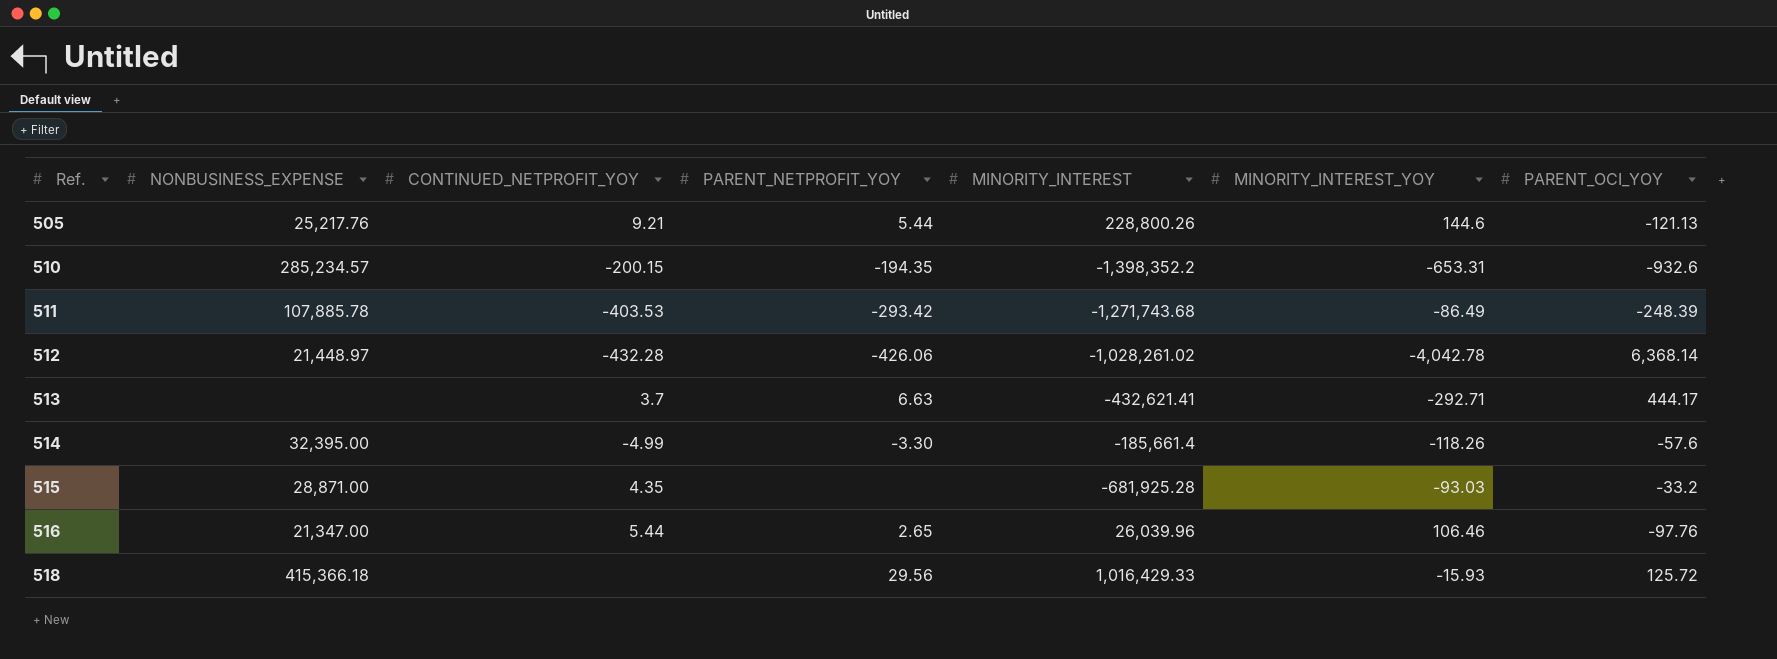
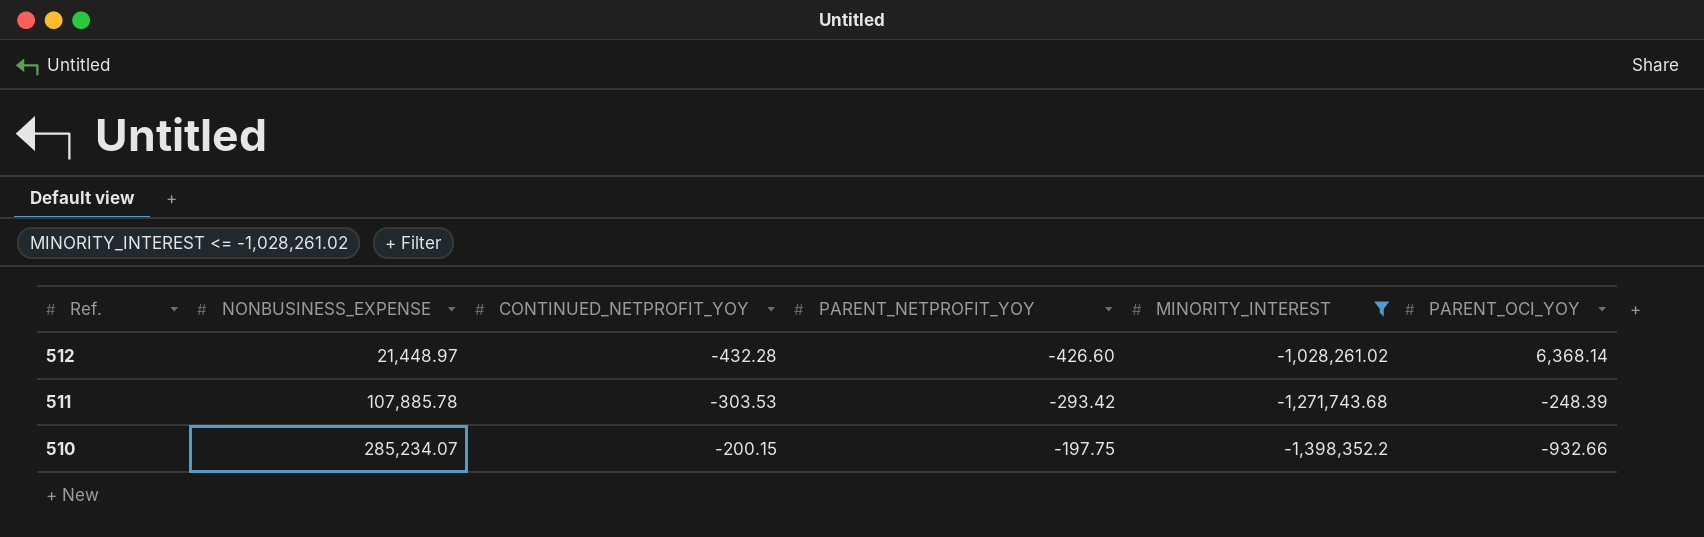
filter: none -> MINORITY_INTEREST <= -1,028,261.02
row order: Ref. ascending -> Ref. descending
column MINORITY_INTEREST_YOY | position: 6 -> none
512 | PARENT_NETPROFIT_YOY: -426.06 -> -426.60
511 | CONTINUED_NETPROFIT_YOY: -403.53 -> -303.53
510 | NONBUSINESS_EXPENSE: 285,234.57 -> 285,234.07
510 | PARENT_NETPROFIT_YOY: -194.35 -> -197.75
510 | PARENT_OCI_YOY: -932.6 -> -932.66

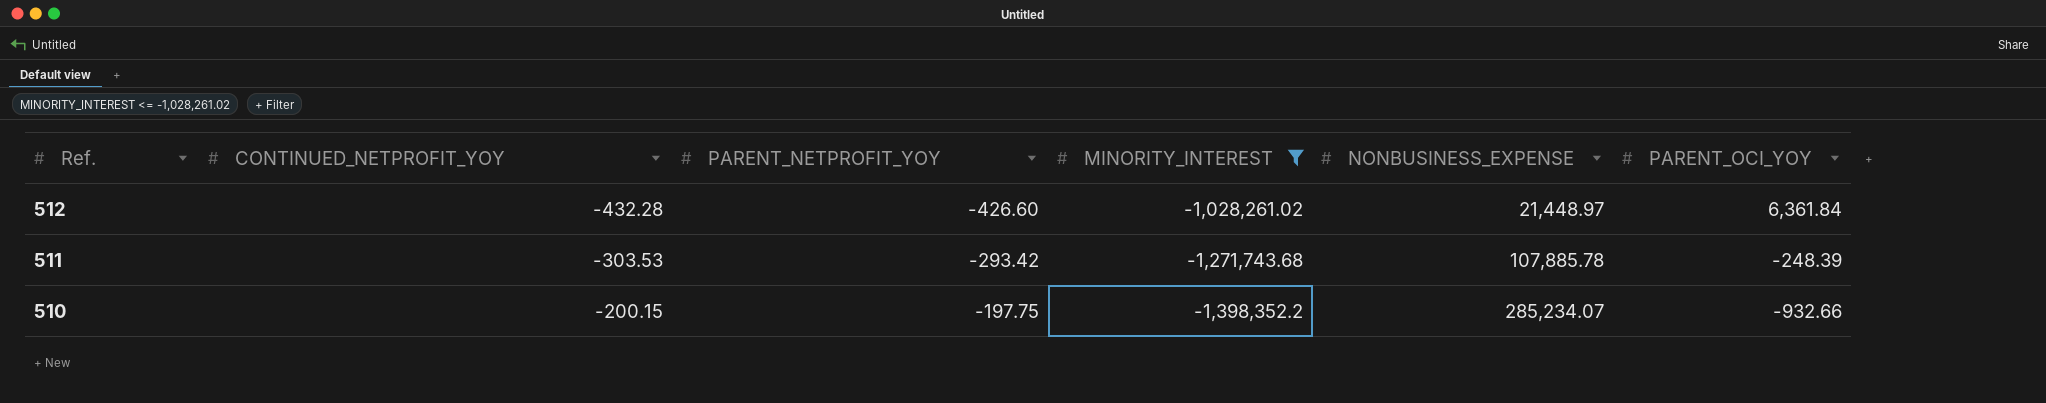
column NONBUSINESS_EXPENSE | position: 2 -> 5
512 | PARENT_OCI_YOY: 6,368.14 -> 6,361.84

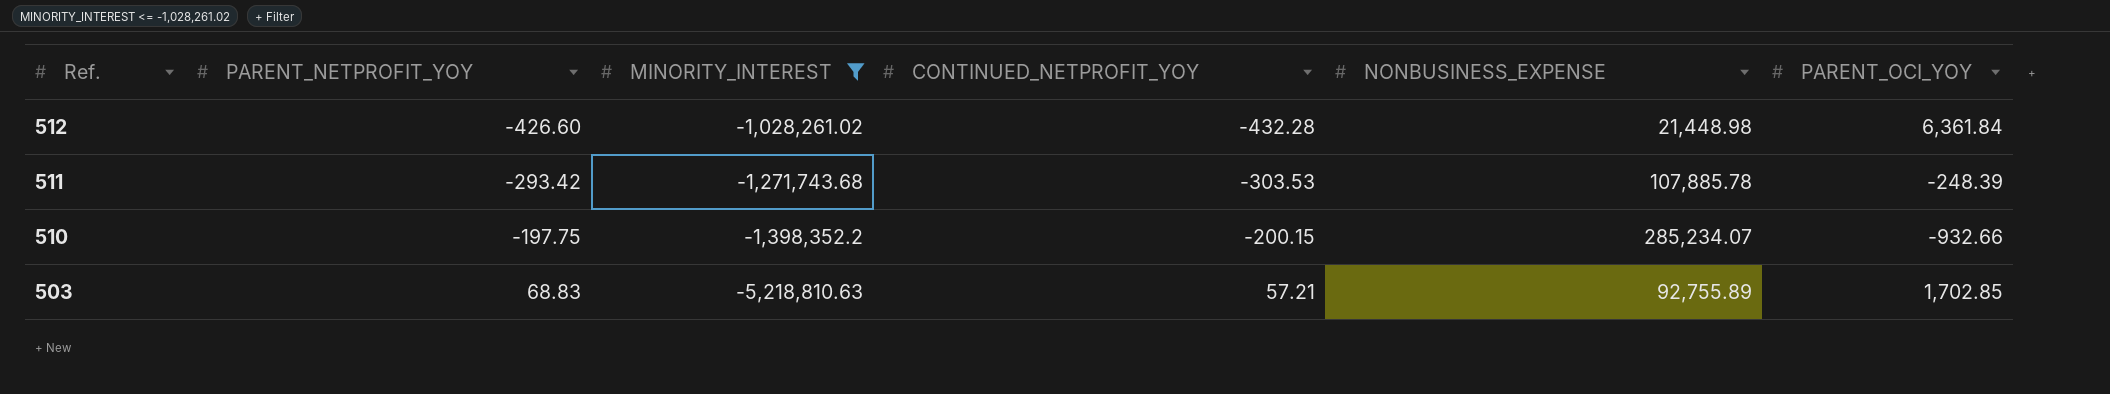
column CONTINUED_NETPROFIT_YOY | position: 2 -> 4
512 | NONBUSINESS_EXPENSE: 21,448.97 -> 21,448.98
row 503: none -> 68.83 | -5,218,810.63 | 57.21 | 92,755.89 | 1,702.85

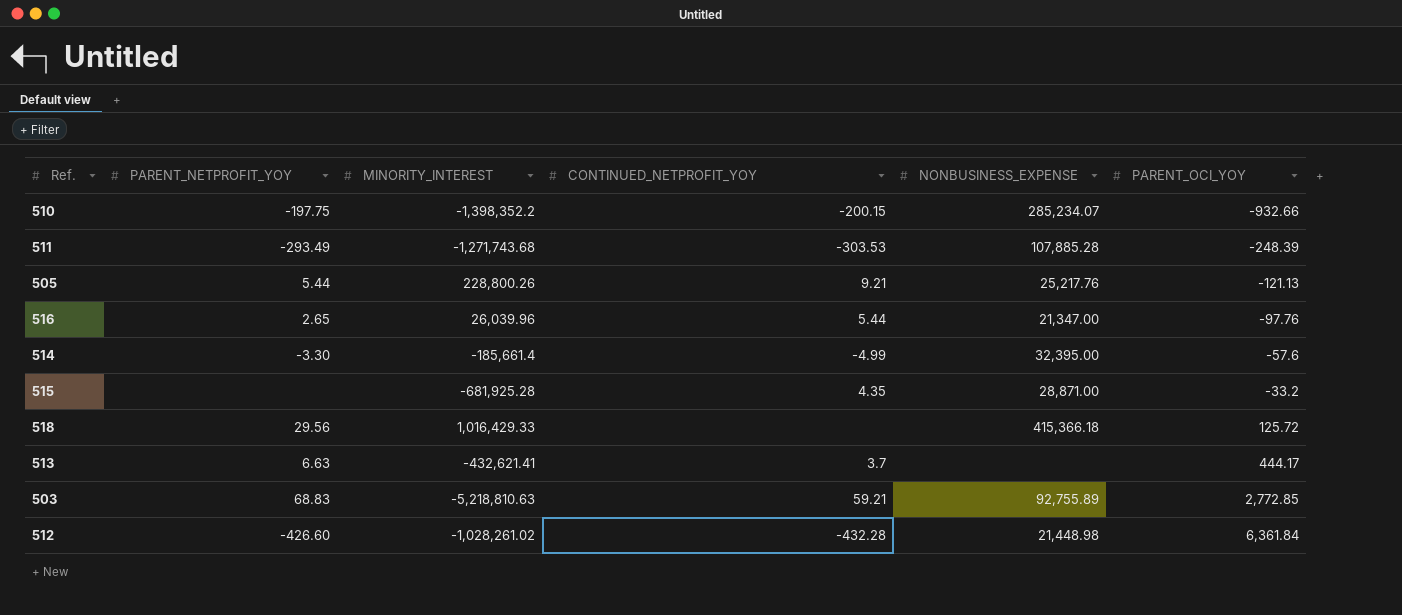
filter: MINORITY_INTEREST <= -1,028,261.02 -> none
row order: Ref. descending -> PARENT_OCI_YOY ascending
511 | PARENT_NETPROFIT_YOY: -293.42 -> -293.49
511 | NONBUSINESS_EXPENSE: 107,885.78 -> 107,885.28
503 | CONTINUED_NETPROFIT_YOY: 57.21 -> 59.21
503 | PARENT_OCI_YOY: 1,702.85 -> 2,772.85

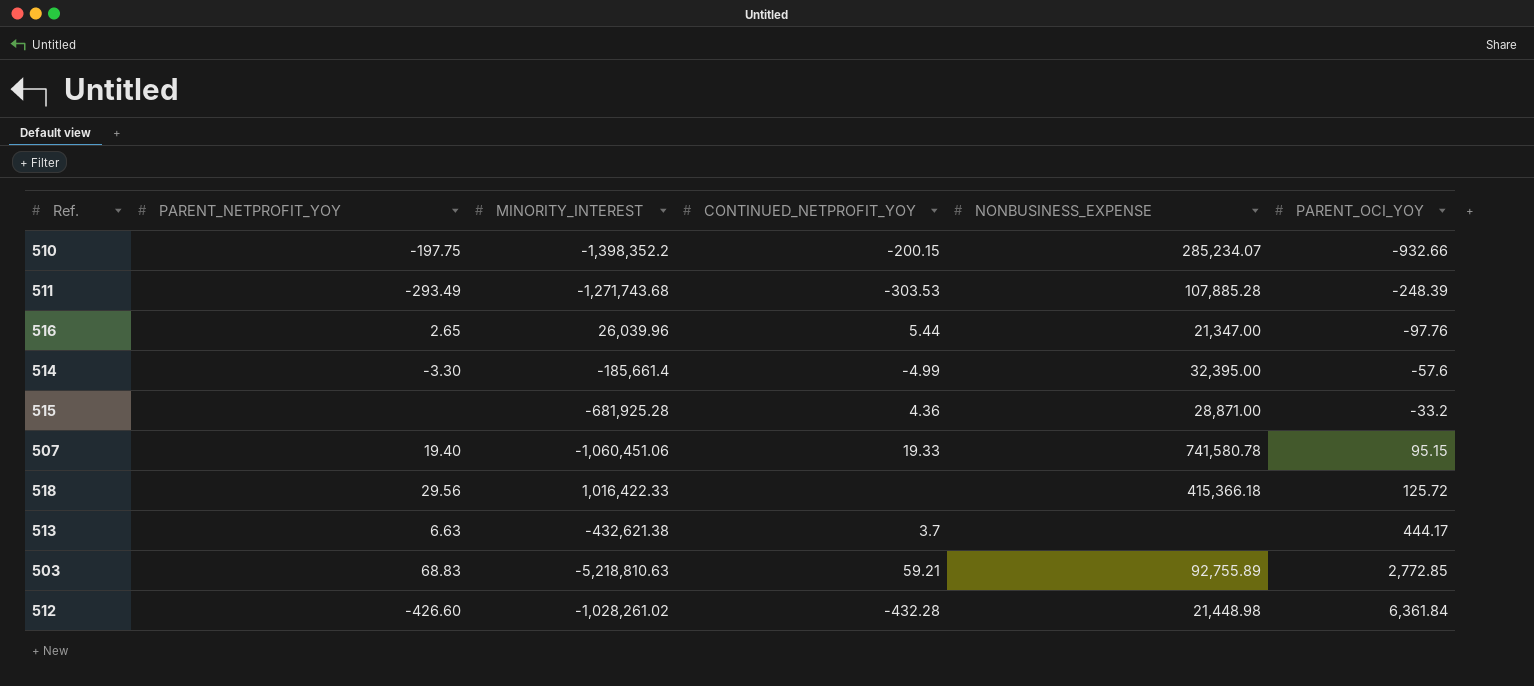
row 505: 5.44 | 228,800.26 | 9.21 | 25,217.76 | -121.13 -> none
515 | CONTINUED_NETPROFIT_YOY: 4.35 -> 4.36
row 507: none -> 19.40 | -1,060,451.06 | 19.33 | 741,580.78 | 95.15
518 | MINORITY_INTEREST: 1,016,429.33 -> 1,016,422.33
513 | MINORITY_INTEREST: -432,621.41 -> -432,621.38

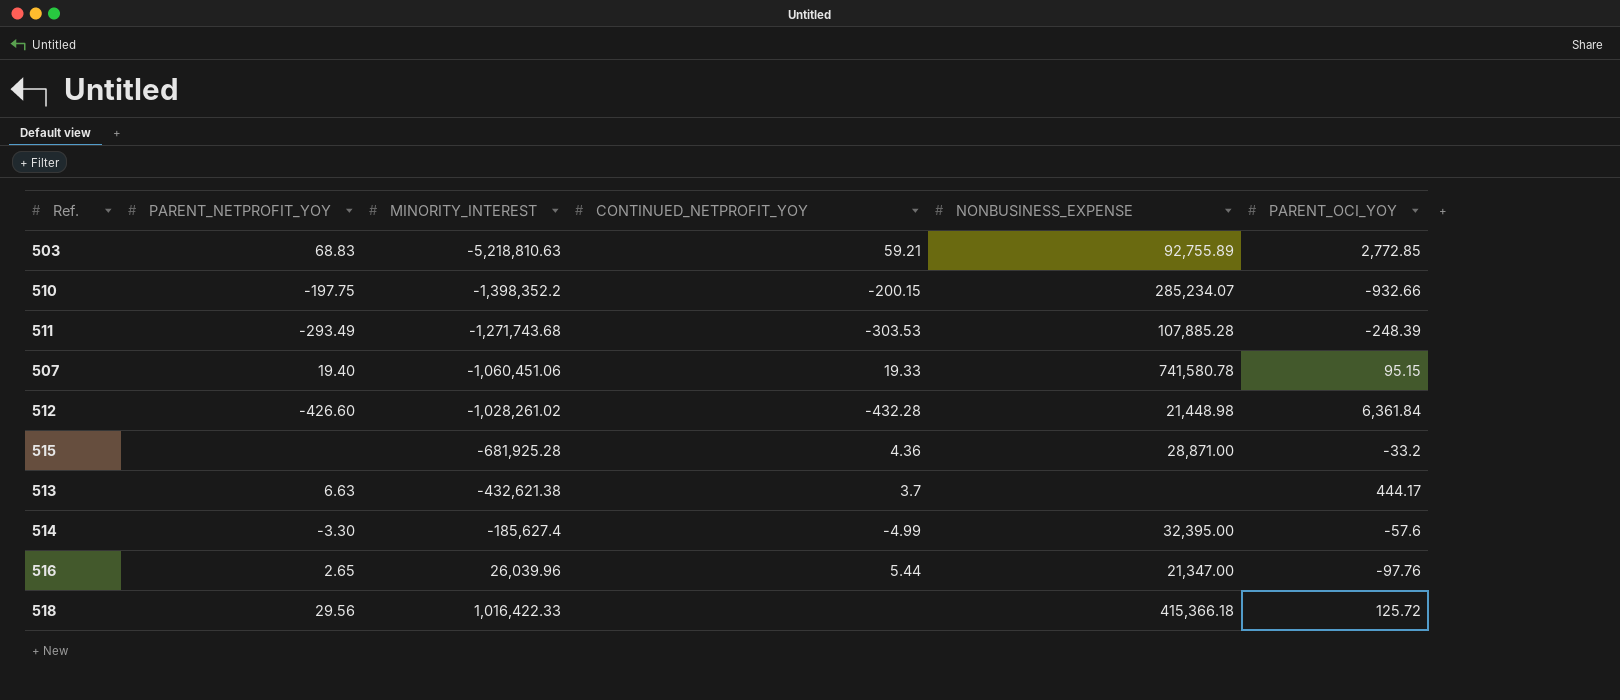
row order: PARENT_OCI_YOY ascending -> MINORITY_INTEREST ascending
514 | MINORITY_INTEREST: -185,661.4 -> -185,627.4

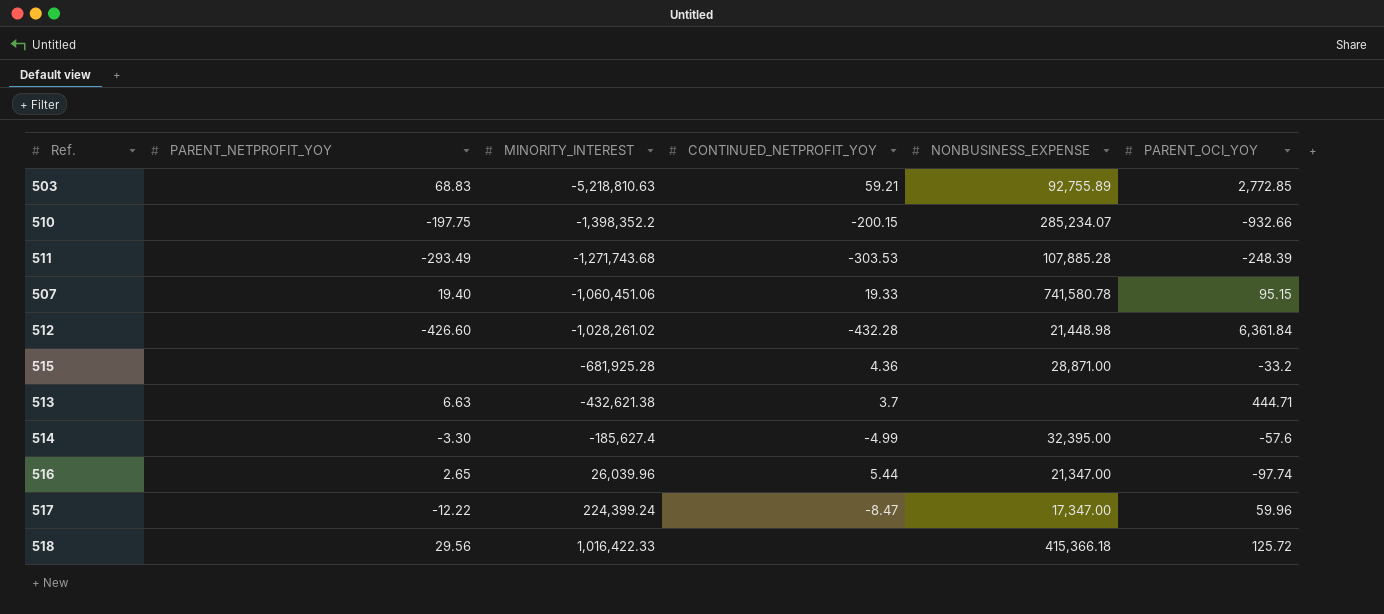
513 | PARENT_OCI_YOY: 444.17 -> 444.71
516 | PARENT_OCI_YOY: -97.76 -> -97.74
row 517: none -> -12.22 | 224,399.24 | -8.47 | 17,347.00 | 59.96

